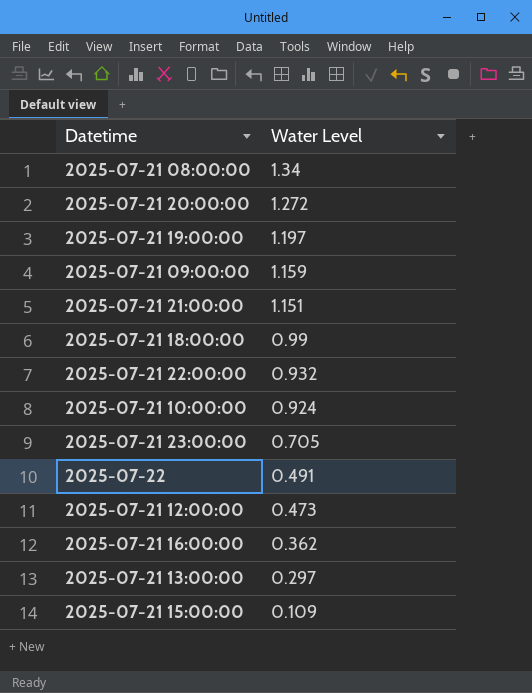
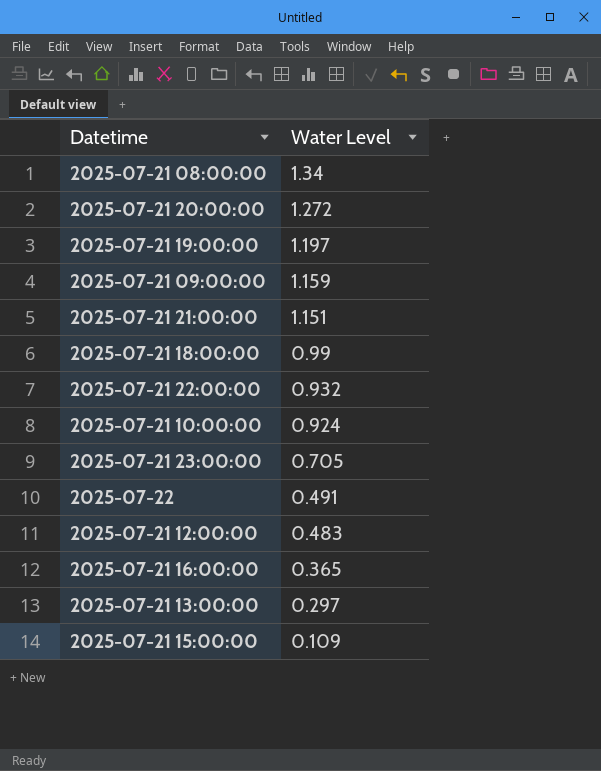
2025-07-21 12:00:00 | Water Level: 0.473 -> 0.483
2025-07-21 16:00:00 | Water Level: 0.362 -> 0.365

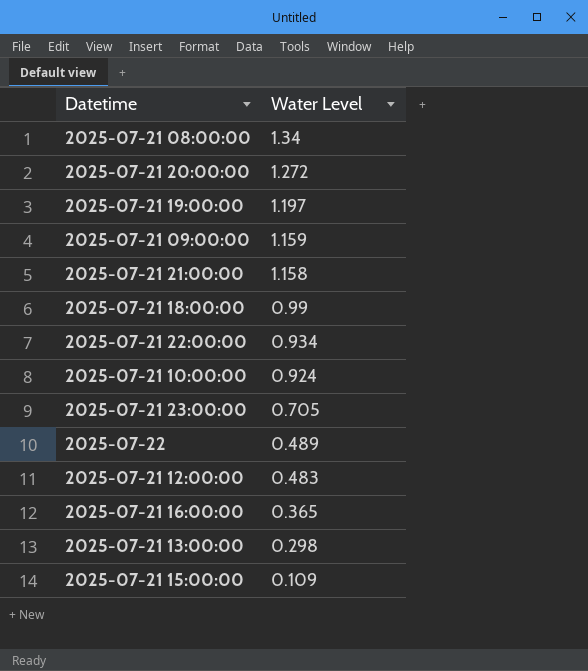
2025-07-21 21:00:00 | Water Level: 1.151 -> 1.158
2025-07-21 22:00:00 | Water Level: 0.932 -> 0.934
2025-07-22 | Water Level: 0.491 -> 0.489
2025-07-21 13:00:00 | Water Level: 0.297 -> 0.298

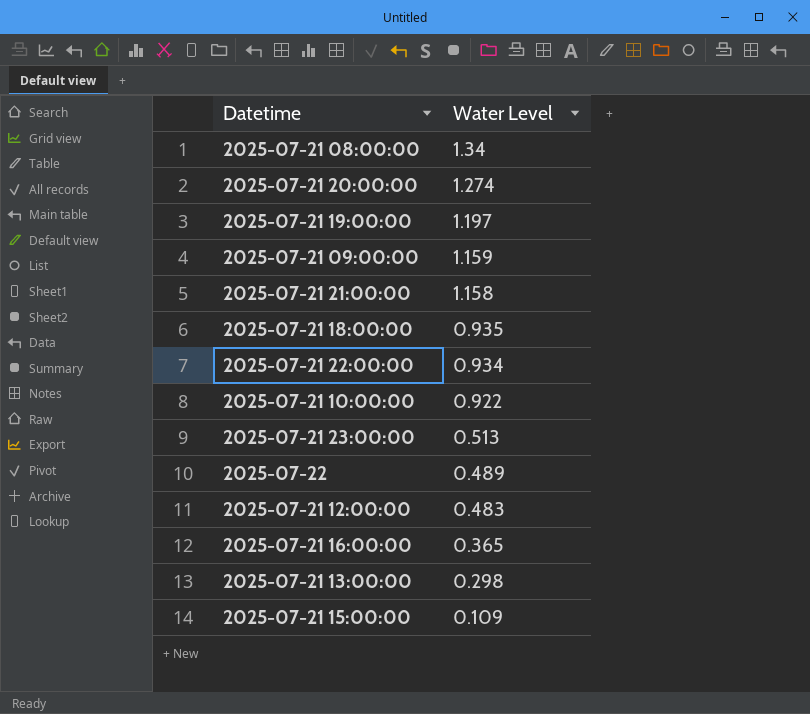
2025-07-21 20:00:00 | Water Level: 1.272 -> 1.274
2025-07-21 18:00:00 | Water Level: 0.99 -> 0.935
2025-07-21 10:00:00 | Water Level: 0.924 -> 0.922
2025-07-21 23:00:00 | Water Level: 0.705 -> 0.513

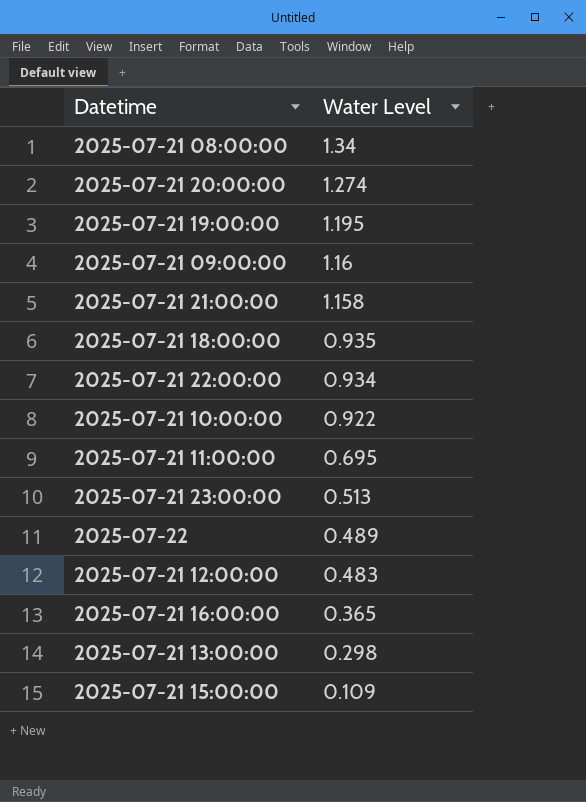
2025-07-21 19:00:00 | Water Level: 1.197 -> 1.195
2025-07-21 09:00:00 | Water Level: 1.159 -> 1.16
row 2025-07-21 11:00:00: none -> 0.695

